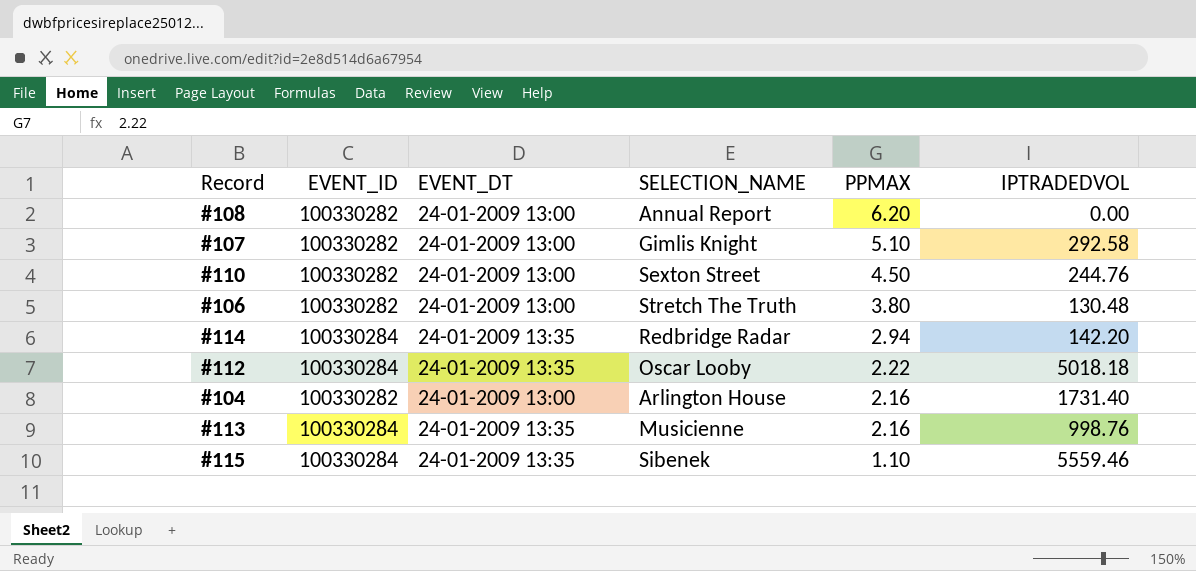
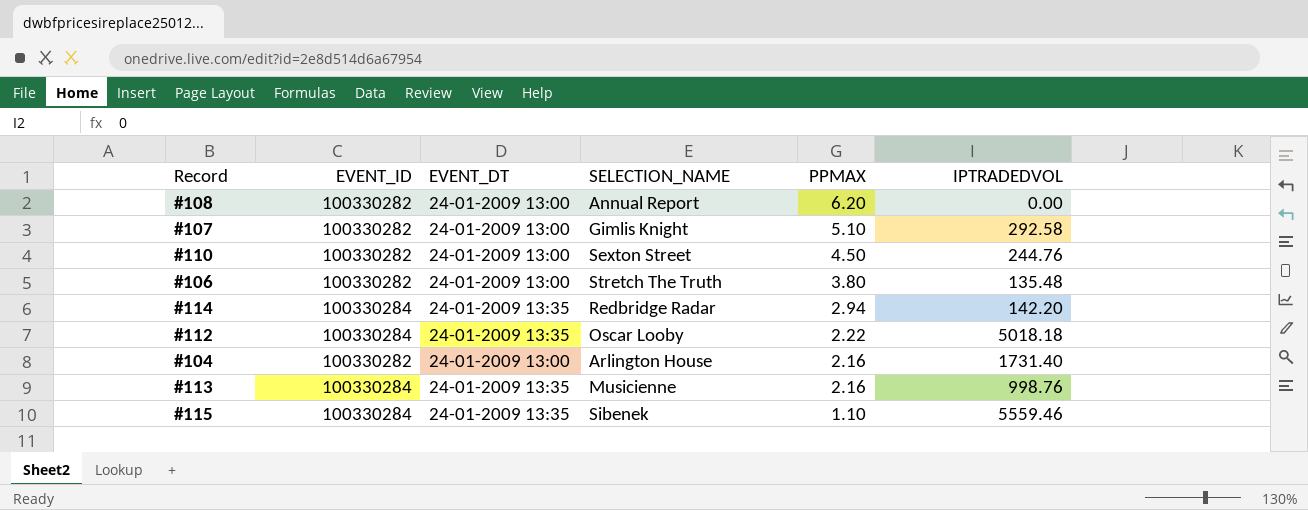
#106 | IPTRADEDVOL: 130.48 -> 135.48

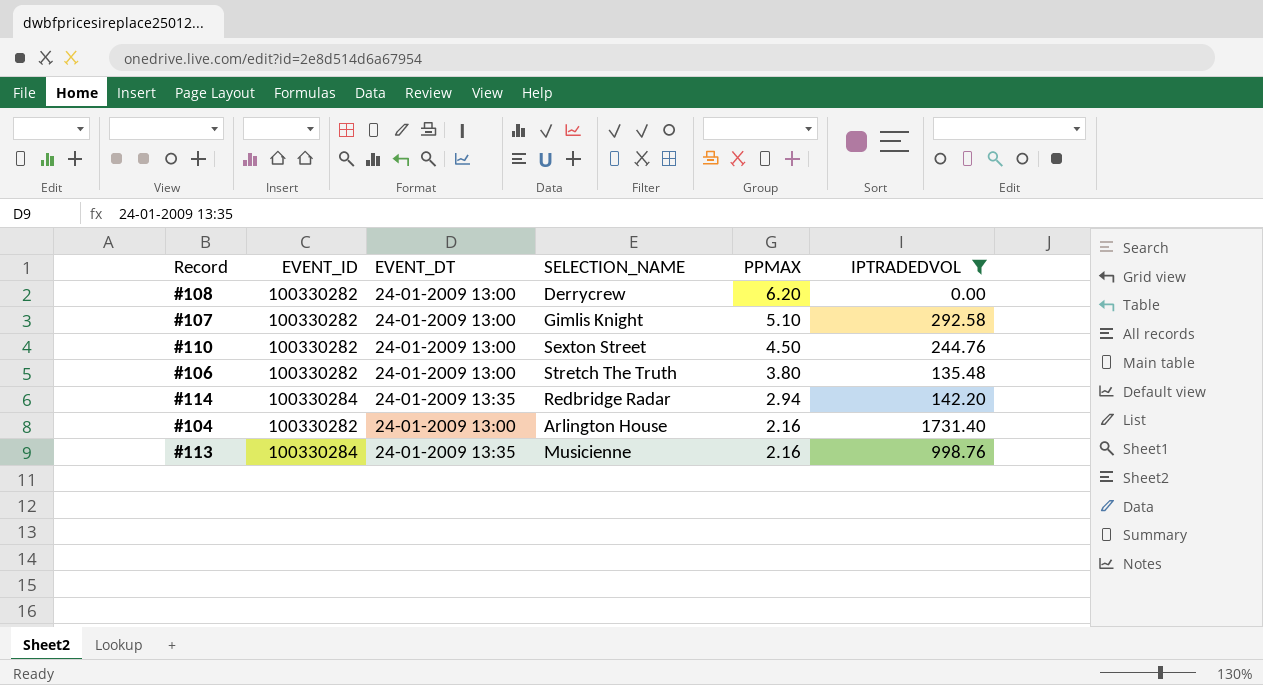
filter: none -> IPTRADEDVOL <= 1731.40
#108 | SELECTION_NAME: Annual Report -> Derrycrew

